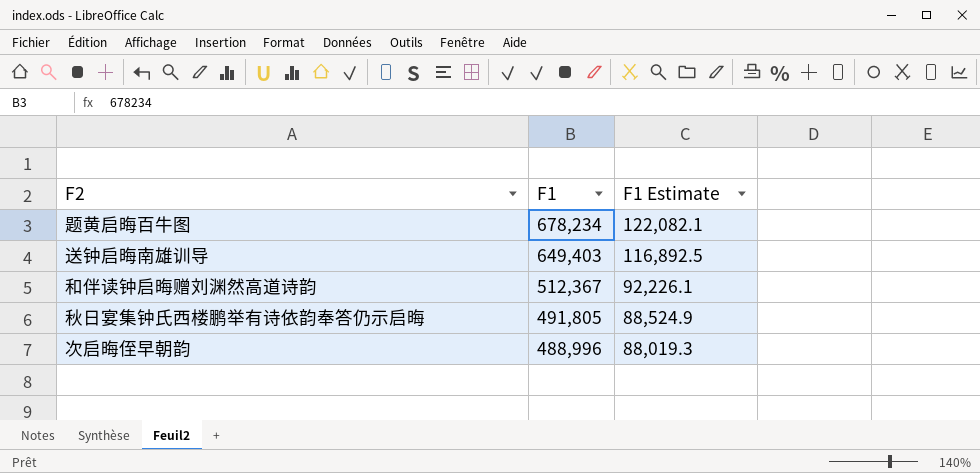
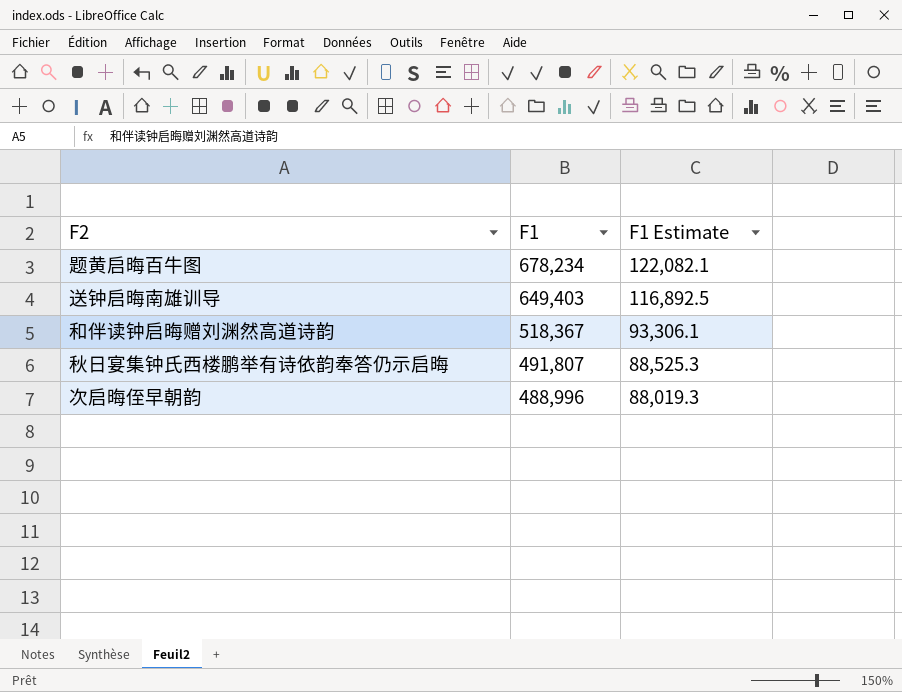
和伴读钟启晦赠刘渊然高道诗韵 | F1: 512,367 -> 518,367
和伴读钟启晦赠刘渊然高道诗韵 | F1 Estimate: 92,226.1 -> 93,306.1
秋日宴集钟氏西楼鹏举有诗依韵奉答仍示启晦 | F1: 491,805 -> 491,807
秋日宴集钟氏西楼鹏举有诗依韵奉答仍示启晦 | F1 Estimate: 88,524.9 -> 88,525.3

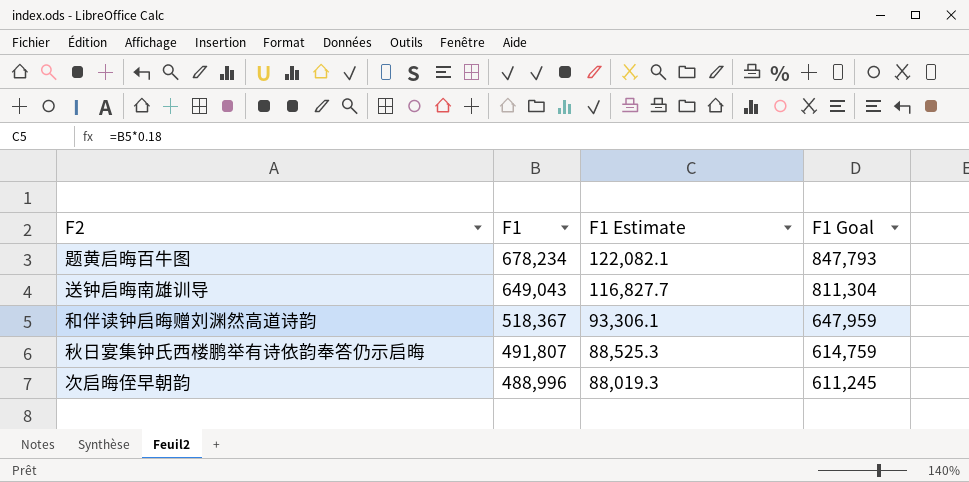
column F1 Goal | formula: none -> [F1] * 1.25
送钟启晦南雄训导 | F1: 649,403 -> 649,043
送钟启晦南雄训导 | F1 Estimate: 116,892.5 -> 116,827.7

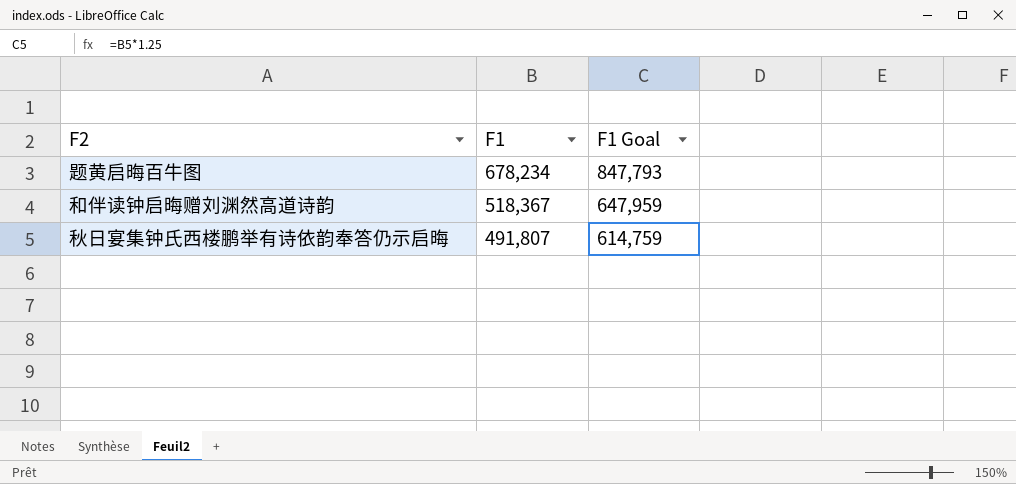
column F1 Estimate | formula: [F1] * 0.18 -> none
row 送钟启晦南雄训导: 649,043 | 116,827.7 | 811,304 -> none
row 次启晦侄早朝韵: 488,996 | 88,019.3 | 611,245 -> none

